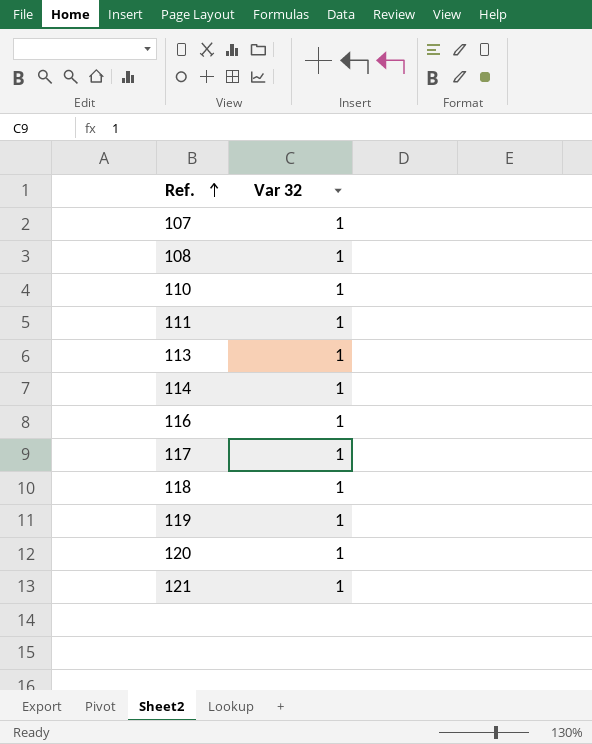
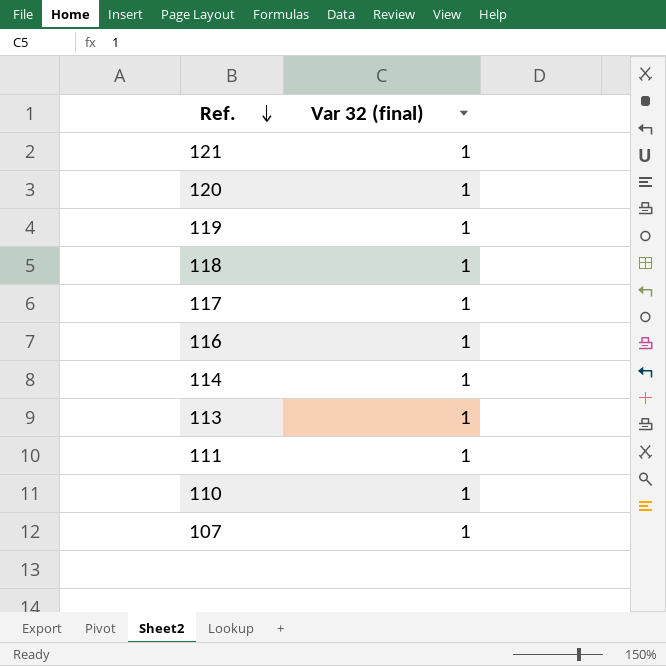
row order: Ref. ascending -> Ref. descending
column name: Var 32 -> Var 32 (final)
row 108: 1 -> none

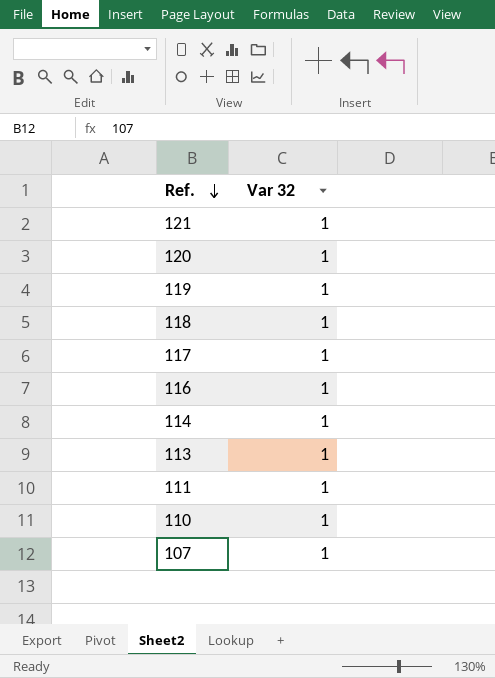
column name: Var 32 (final) -> Var 32

